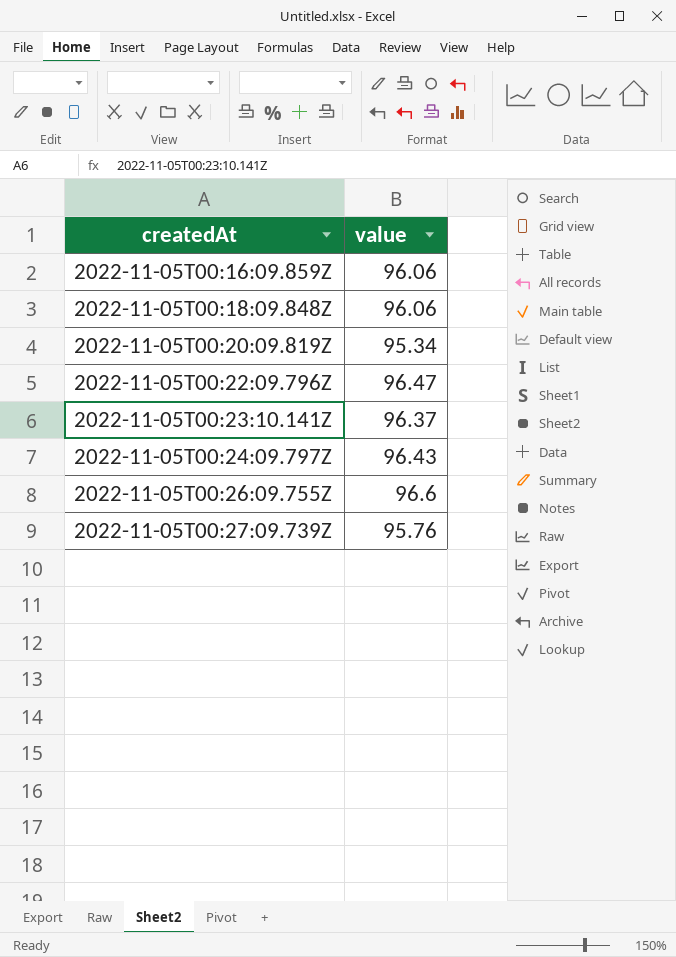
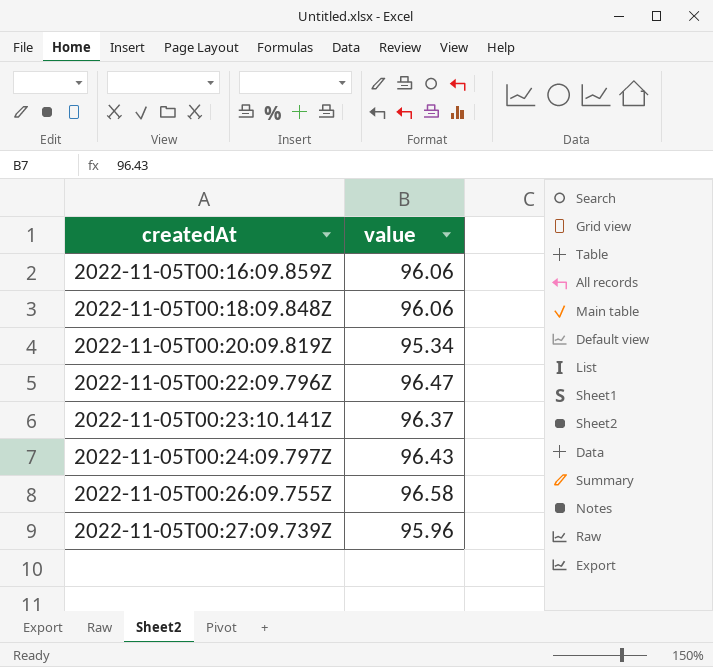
2022-11-05T00:26:09.755Z | value: 96.6 -> 96.58
2022-11-05T00:27:09.739Z | value: 95.76 -> 95.96

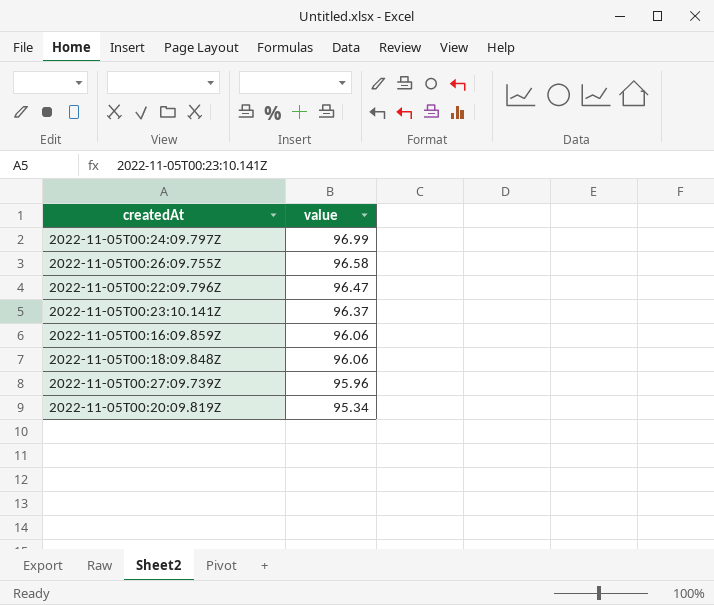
row order: createdAt ascending -> value descending
2022-11-05T00:24:09.797Z | value: 96.43 -> 96.99

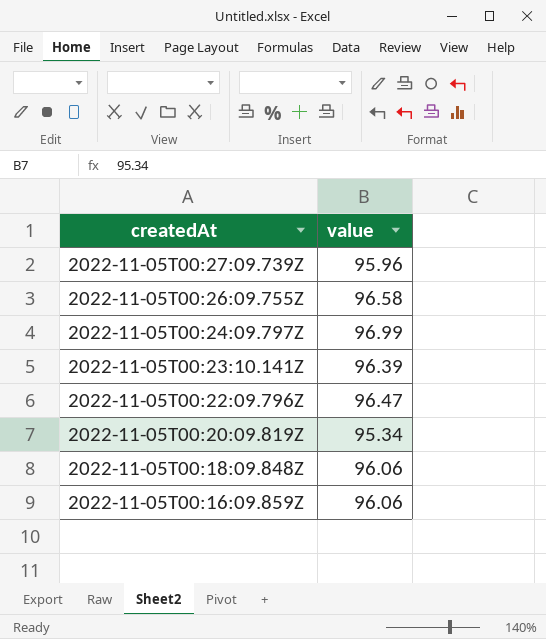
row order: value descending -> createdAt descending
2022-11-05T00:23:10.141Z | value: 96.37 -> 96.39

